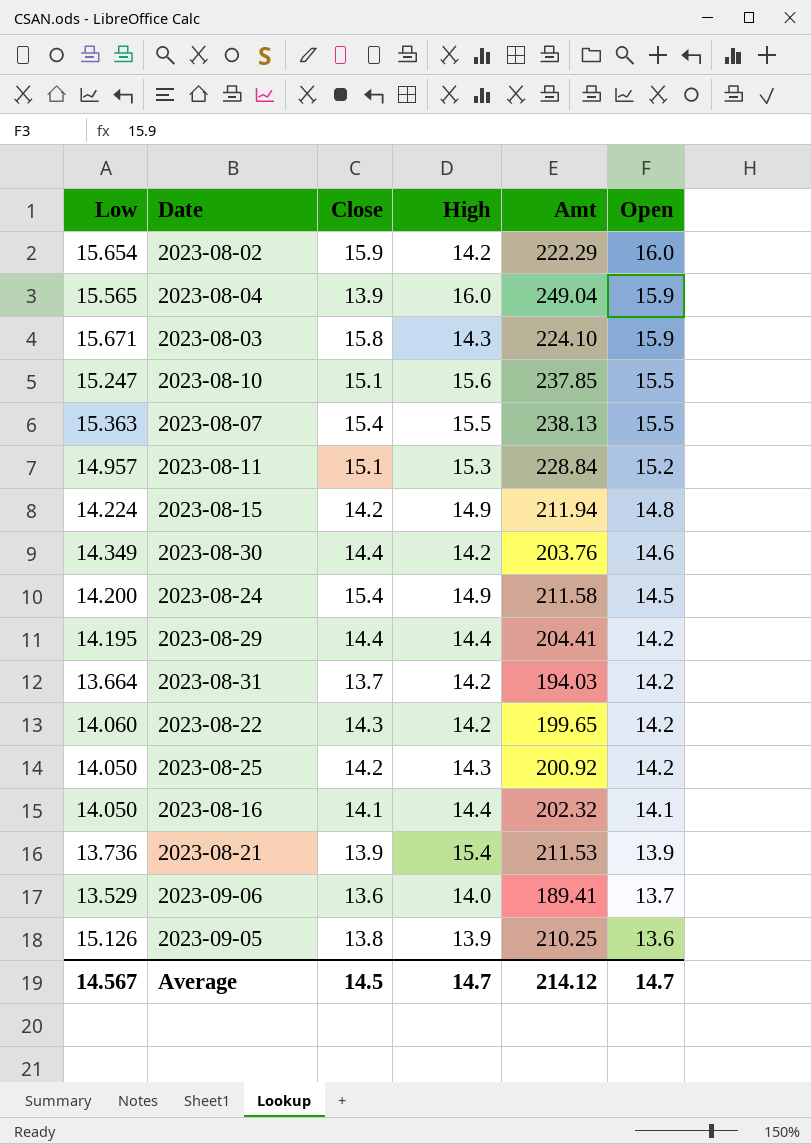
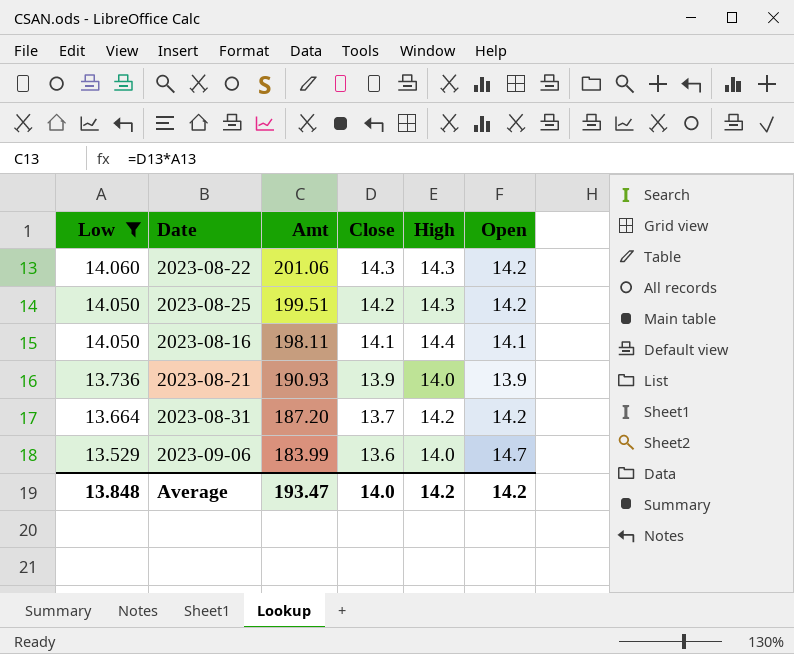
filter: none -> Low <= 14.060
row order: Open descending -> Low descending
column Amt | formula: [Low] * [High] -> [Low] * [Close]
column Amt | position: 5 -> 3
2023-08-22 | High: 14.2 -> 14.3
2023-08-21 | High: 15.4 -> 14.0
2023-09-06 | Open: 13.7 -> 14.7
Average | Low: 14.567 -> 13.848
Average | Amt: 214.12 -> 193.47
Average | Close: 14.5 -> 14.0
Average | High: 14.7 -> 14.2
Average | Open: 14.7 -> 14.2

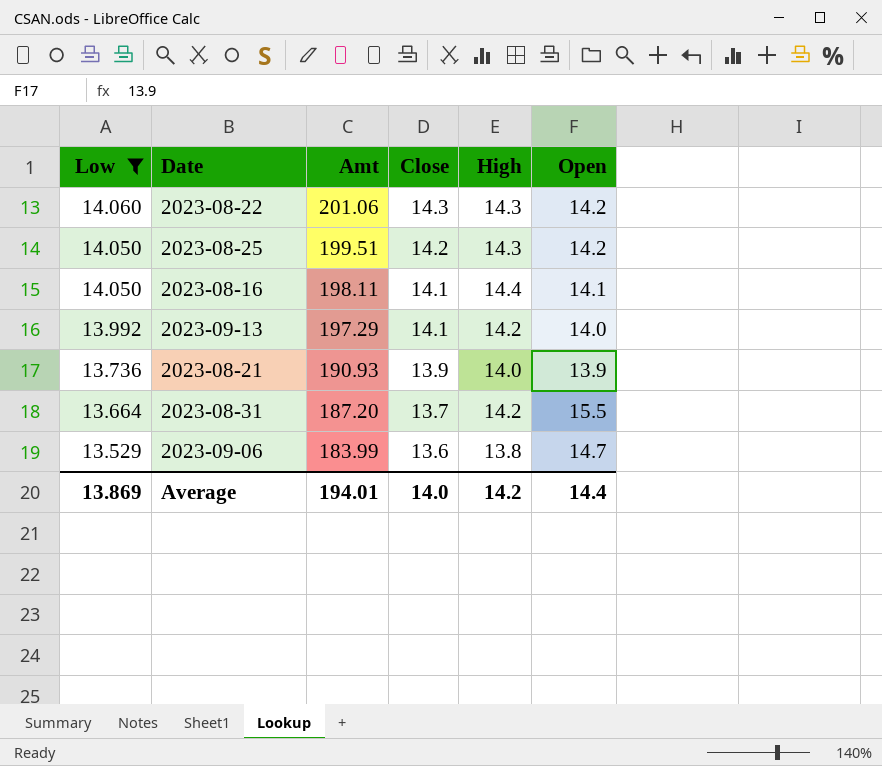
row 2023-09-13: none -> 13.992 | 197.29 | 14.1 | 14.2 | 14.0
2023-08-31 | Open: 14.2 -> 15.5
2023-09-06 | High: 14.0 -> 13.8
Average | Low: 13.848 -> 13.869
Average | Amt: 193.47 -> 194.01
Average | Open: 14.2 -> 14.4

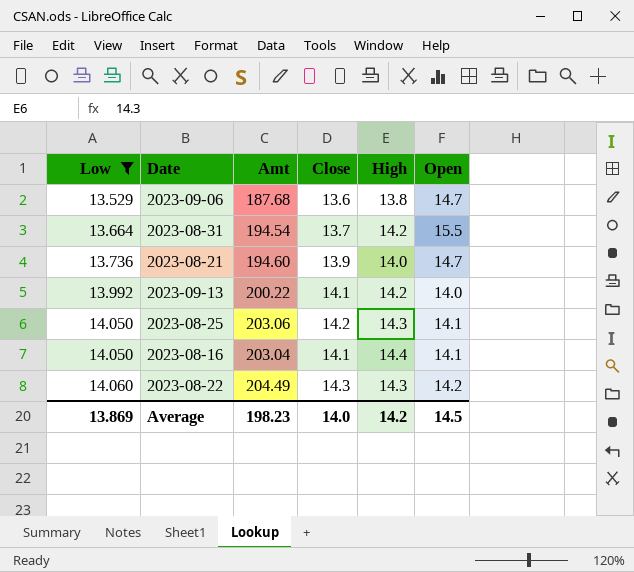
row order: Low descending -> Low ascending
column Amt | formula: [Low] * [Close] -> [Close] * [High]
2023-08-21 | Open: 13.9 -> 14.7
2023-08-25 | Open: 14.2 -> 14.1
Average | Amt: 194.01 -> 198.23
Average | Open: 14.4 -> 14.5

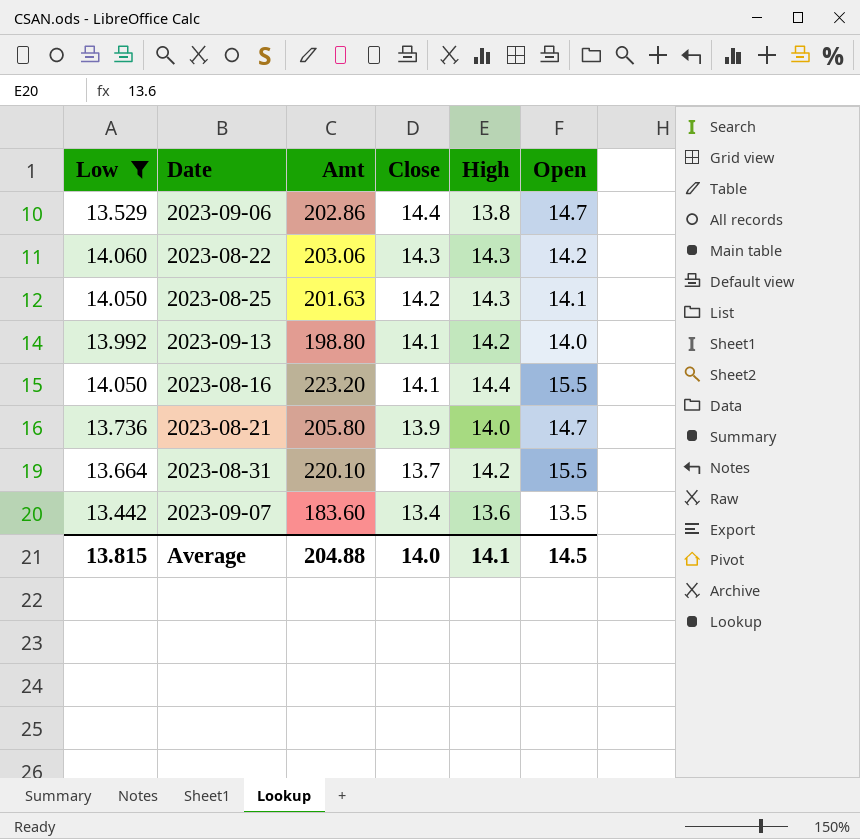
row order: Low ascending -> Close descending
column Amt | formula: [Close] * [High] -> [High] * [Open]
2023-09-06 | Close: 13.6 -> 14.4
2023-08-16 | Open: 14.1 -> 15.5
row 2023-09-07: none -> 13.442 | 183.60 | 13.4 | 13.6 | 13.5
Average | Low: 13.869 -> 13.815
Average | Amt: 198.23 -> 204.88
Average | High: 14.2 -> 14.1

